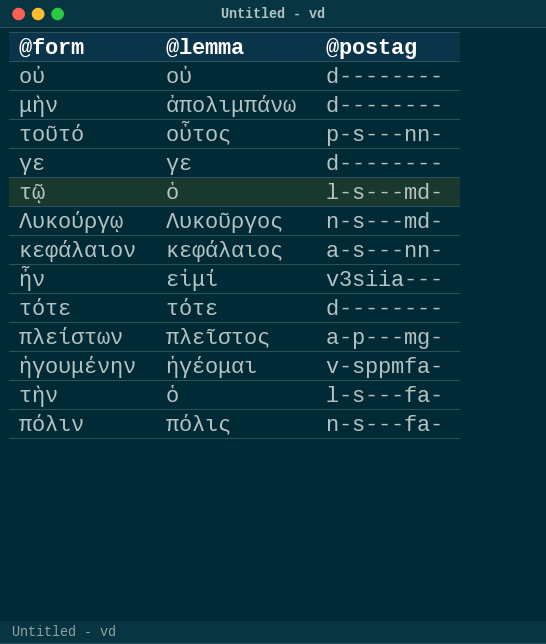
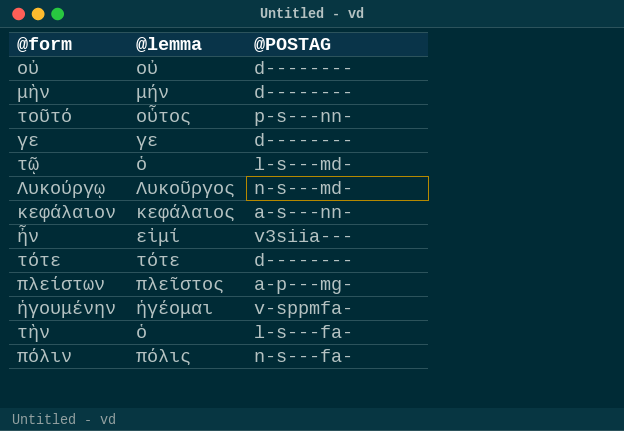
column name: @postag -> @POSTAG
μὴν | @lemma: ἀπολιμπάνω -> μήν

